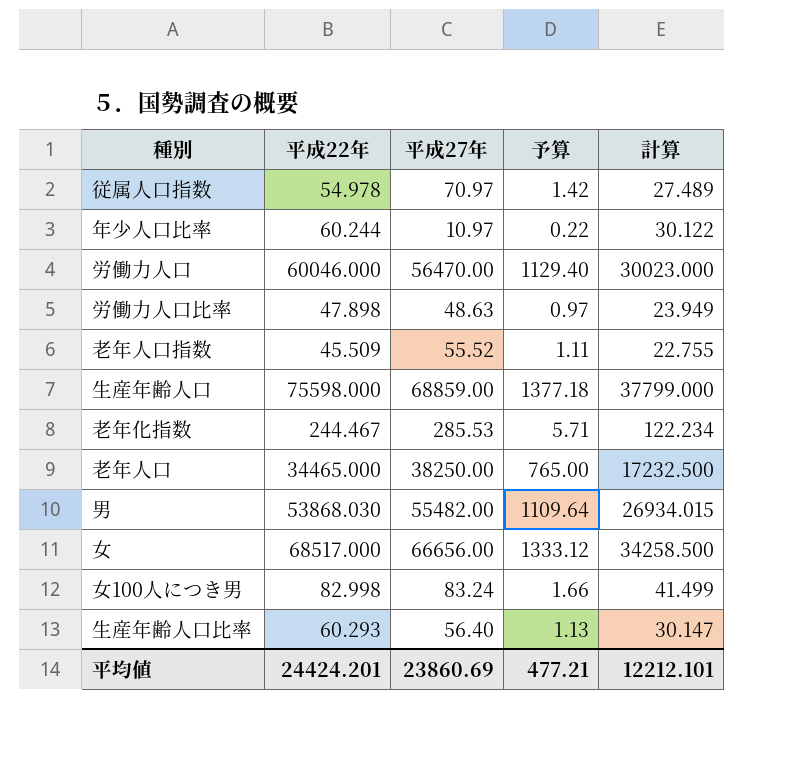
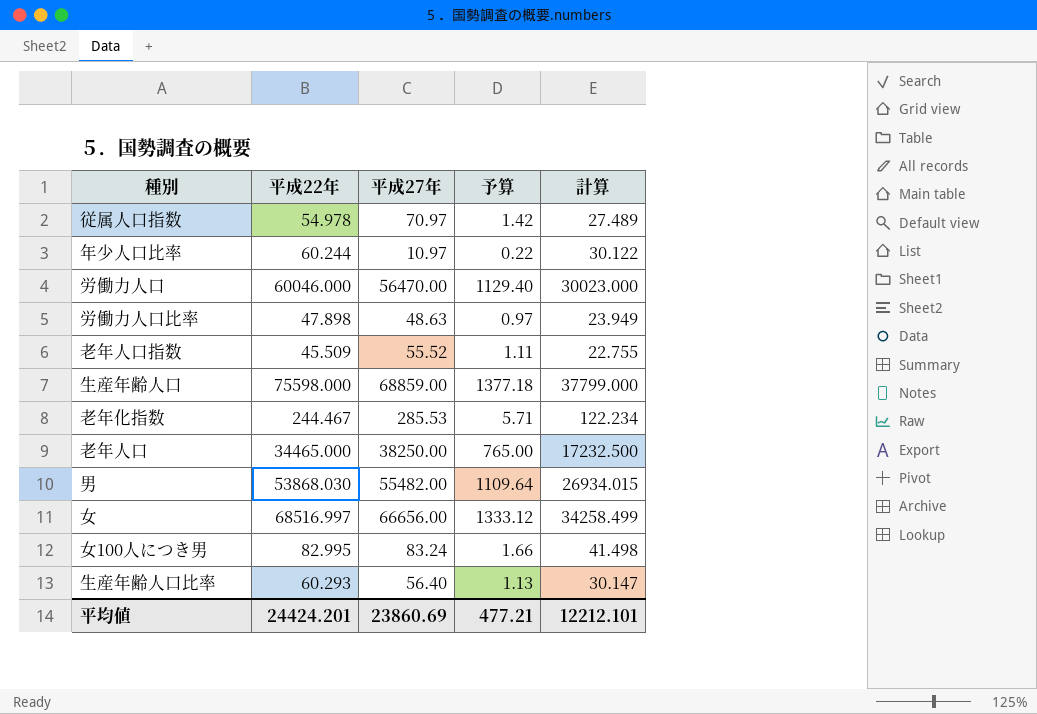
女 | 平成22年: 68517.000 -> 68516.997
女 | 計算: 34258.500 -> 34258.499
女100人につき男 | 平成22年: 82.998 -> 82.995
女100人につき男 | 計算: 41.499 -> 41.498

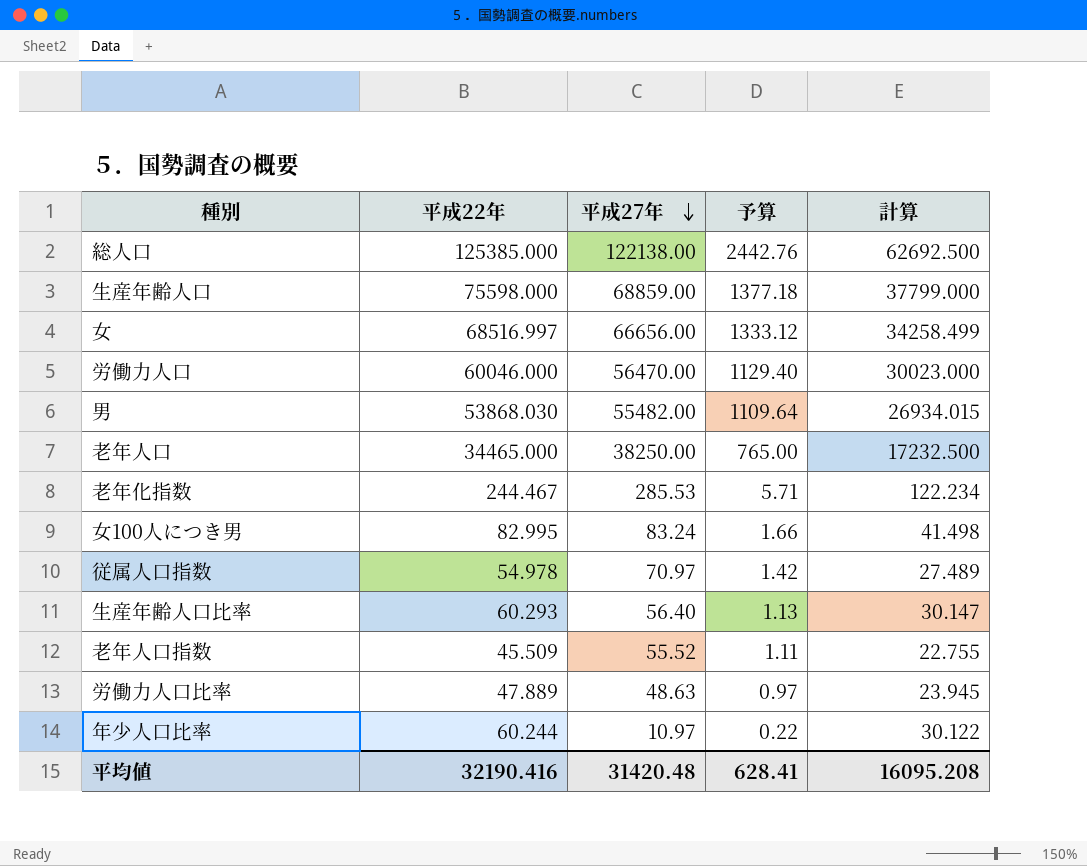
row order: none -> 平成27年 descending
row 総人口: none -> 125385.000 | 122138.00 | 2442.76 | 62692.500
労働力人口比率 | 平成22年: 47.898 -> 47.889
労働力人口比率 | 計算: 23.949 -> 23.945
平均値 | 平成22年: 24424.201 -> 32190.416
平均値 | 平成27年: 23860.69 -> 31420.48
平均値 | 予算: 477.21 -> 628.41
平均値 | 計算: 12212.101 -> 16095.208

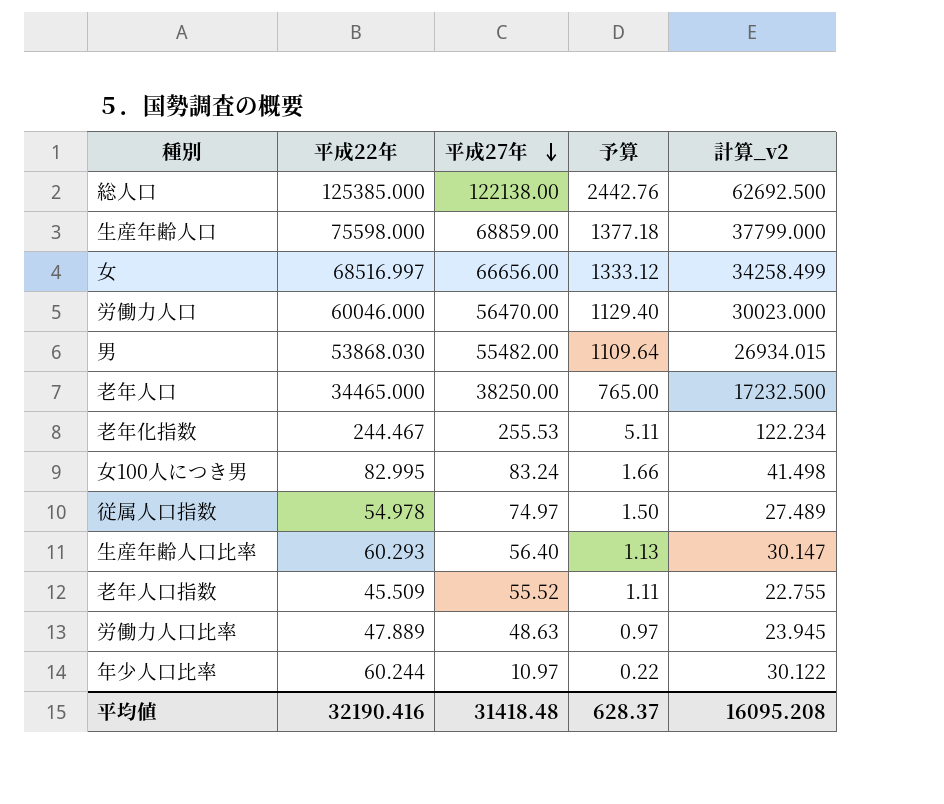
column name: 計算 -> 計算_v2
老年化指数 | 平成27年: 285.53 -> 255.53
老年化指数 | 予算: 5.71 -> 5.11
従属人口指数 | 平成27年: 70.97 -> 74.97
従属人口指数 | 予算: 1.42 -> 1.50
平均値 | 平成27年: 31420.48 -> 31418.48
平均値 | 予算: 628.41 -> 628.37

